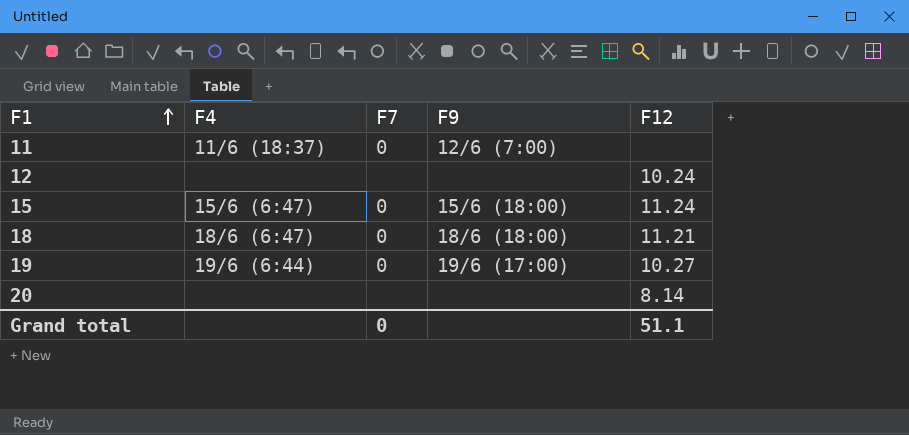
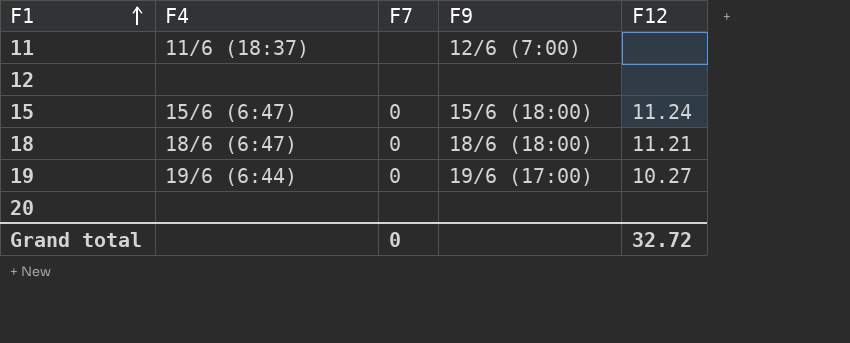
11 | F7: 0 -> none
12 | F12: 10.24 -> none
20 | F12: 8.14 -> none
Grand total | F12: 51.1 -> 32.72

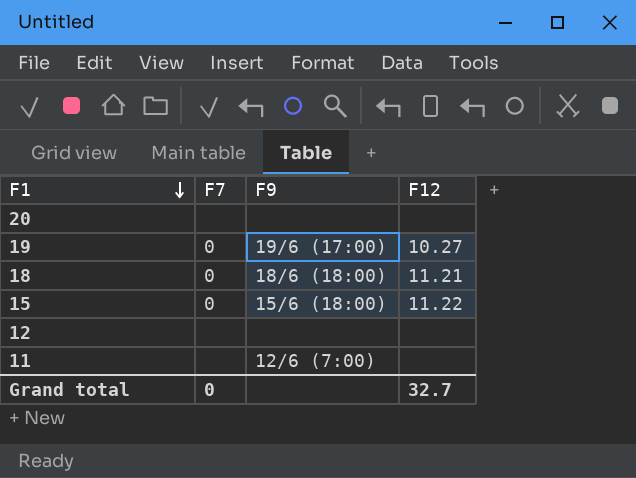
row order: F1 ascending -> F1 descending
column F4 | position: 2 -> none
15 | F12: 11.24 -> 11.22
Grand total | F12: 32.72 -> 32.7

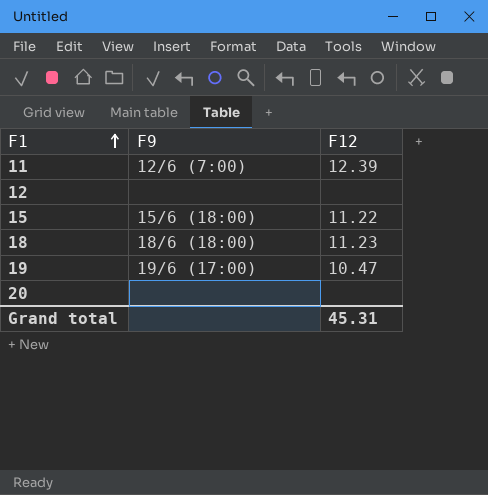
row order: F1 descending -> F1 ascending
column F7 | position: 2 -> none
11 | F12: none -> 12.39
18 | F12: 11.21 -> 11.23
19 | F12: 10.27 -> 10.47
Grand total | F12: 32.7 -> 45.31

